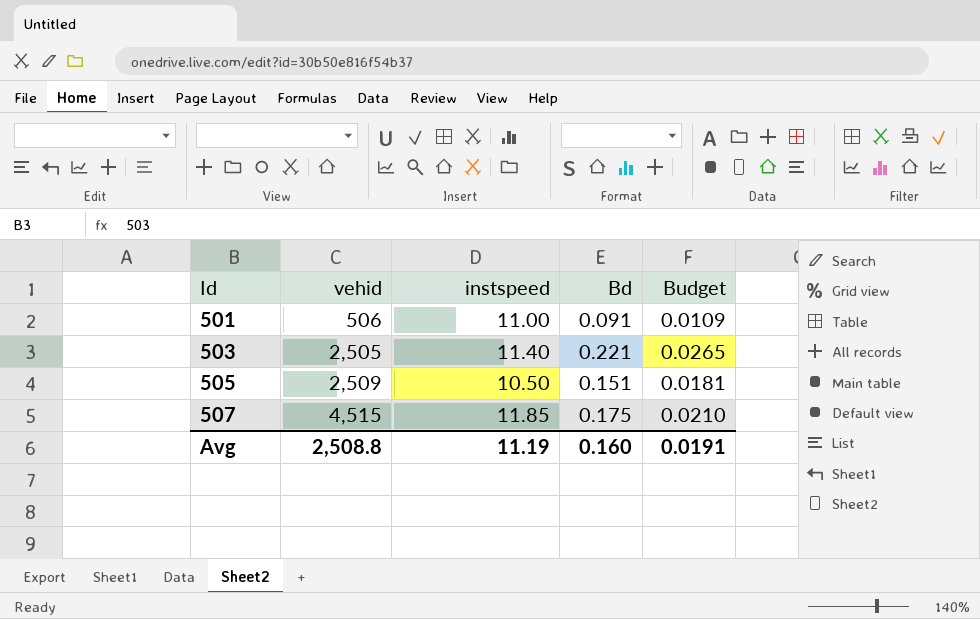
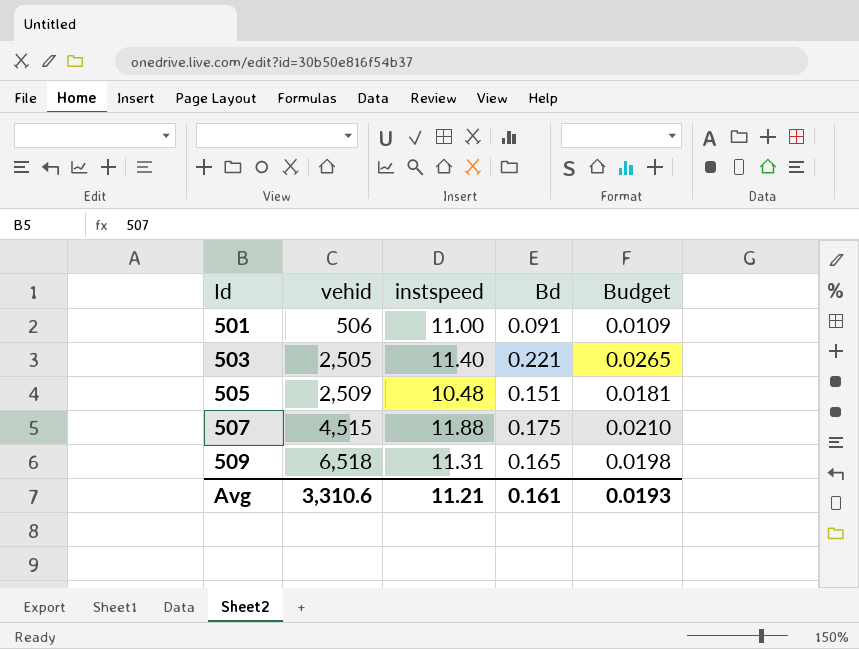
505 | instspeed: 10.50 -> 10.48
507 | instspeed: 11.85 -> 11.88
row 509: none -> 6,518 | 11.31 | 0.165 | 0.0198
Avg | vehid: 2,508.8 -> 3,310.6
Avg | instspeed: 11.19 -> 11.21
Avg | Bd: 0.160 -> 0.161
Avg | Budget: 0.0191 -> 0.0193

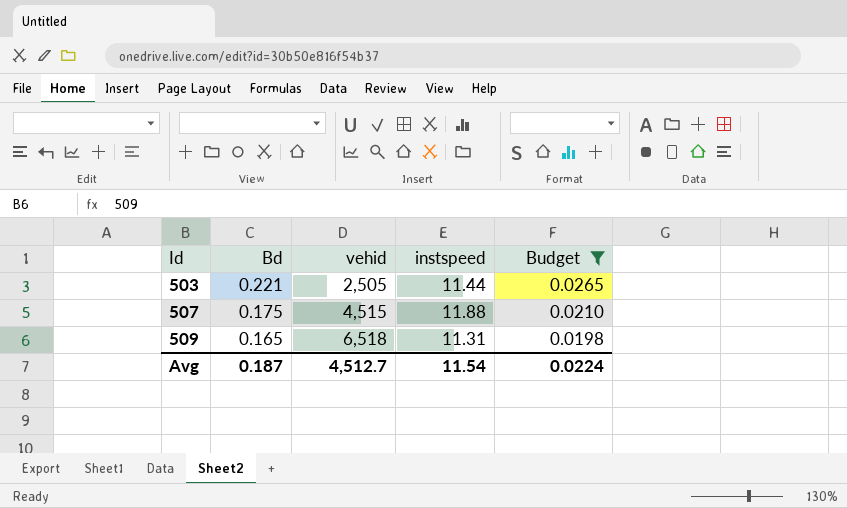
filter: none -> Budget >= 0.0198
column Bd | position: 4 -> 2
503 | instspeed: 11.40 -> 11.44
Avg | Bd: 0.161 -> 0.187
Avg | vehid: 3,310.6 -> 4,512.7
Avg | instspeed: 11.21 -> 11.54
Avg | Budget: 0.0193 -> 0.0224

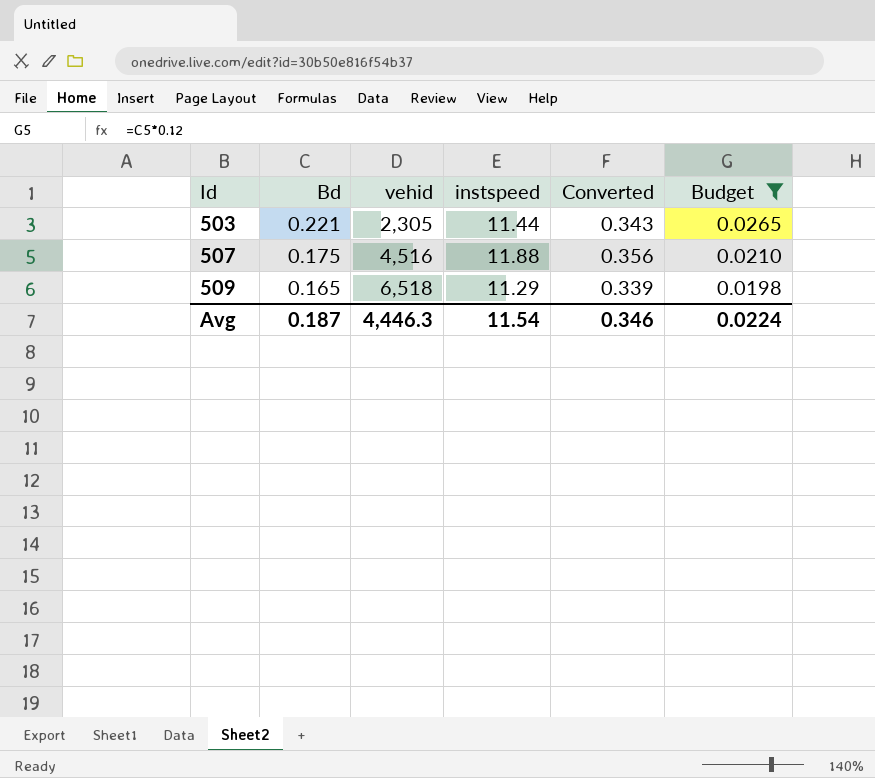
column Converted | formula: none -> [instspeed] * 0.03
503 | vehid: 2,505 -> 2,305
507 | vehid: 4,515 -> 4,516
509 | instspeed: 11.31 -> 11.29
Avg | vehid: 4,512.7 -> 4,446.3

